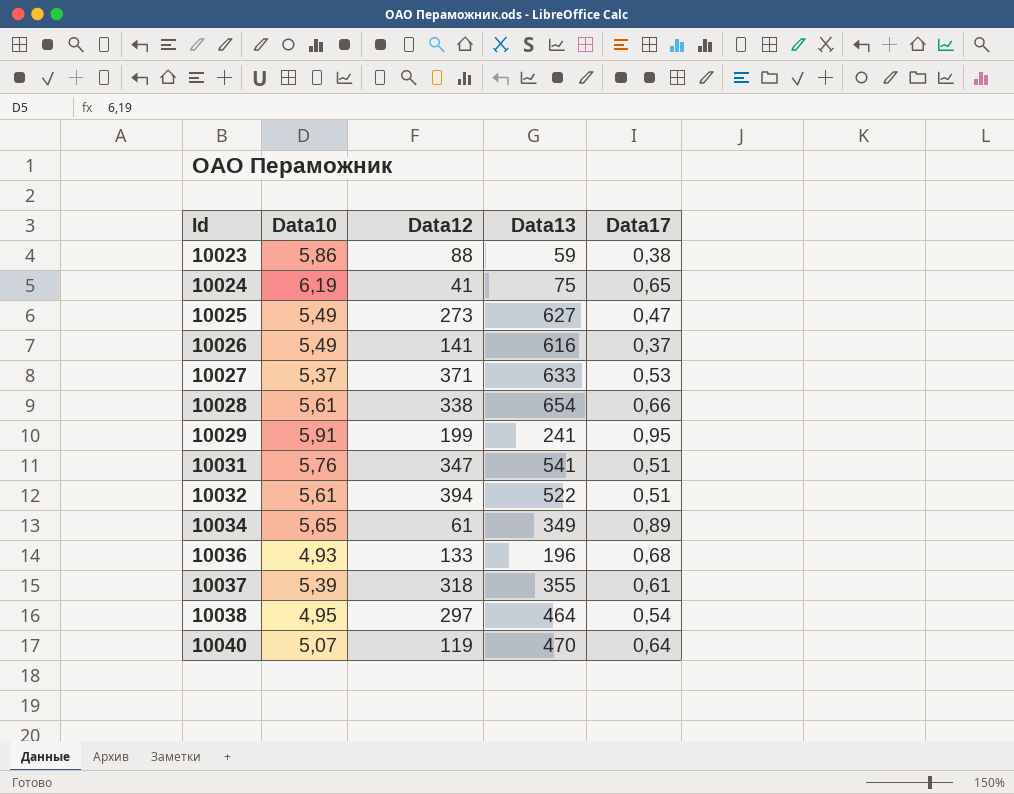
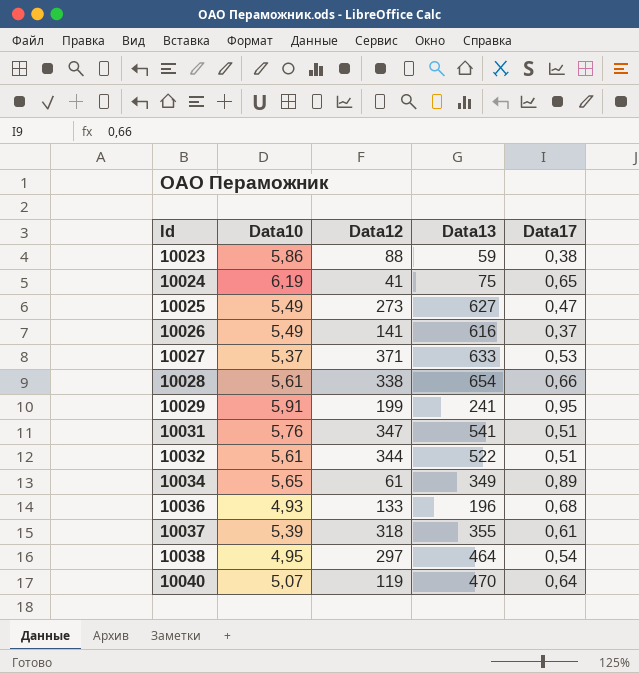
10032 | Data12: 394 -> 344

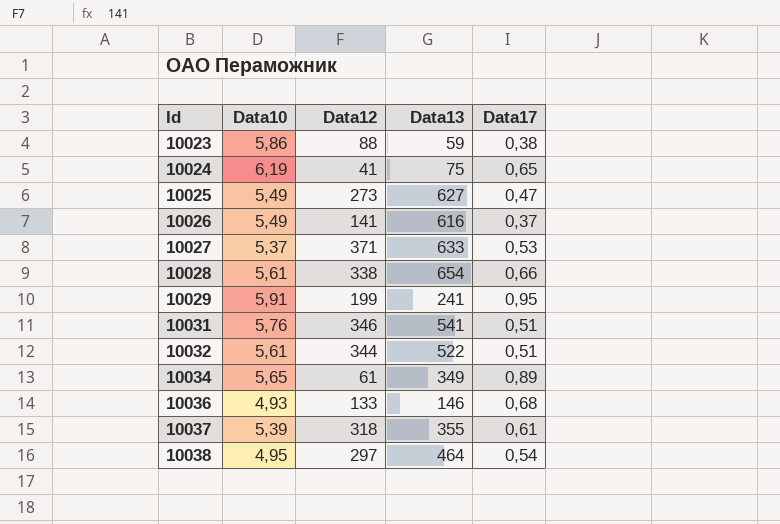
row 10040: 5,07 | 119 | 470 | 0,64 -> none
10031 | Data12: 347 -> 346
10036 | Data13: 196 -> 146

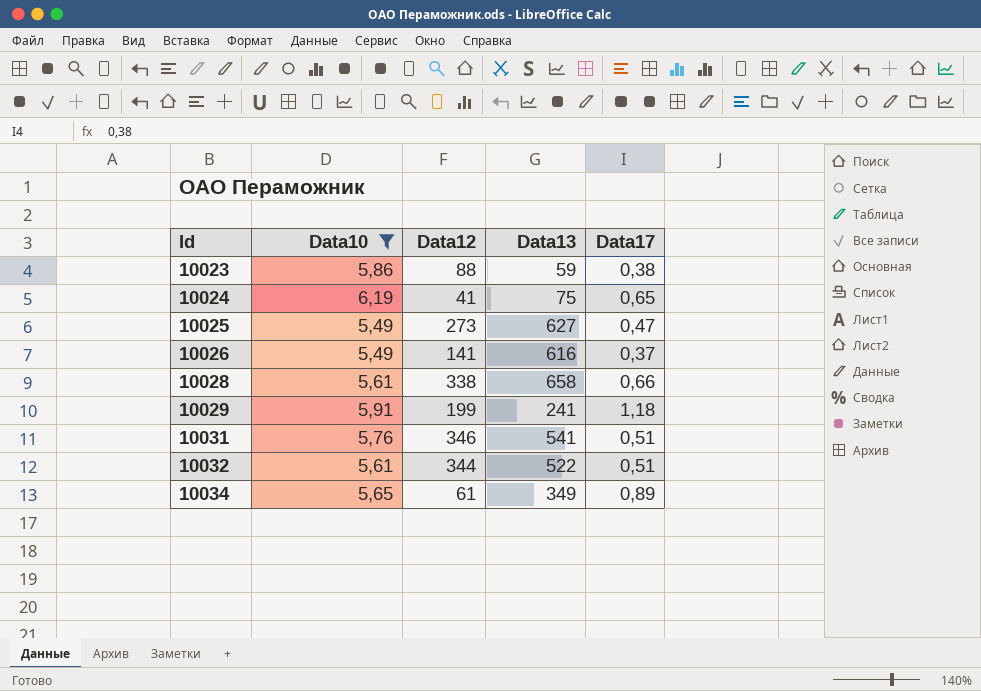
filter: none -> Data10 >= 5,49
10028 | Data13: 654 -> 658
10029 | Data17: 0,95 -> 1,18

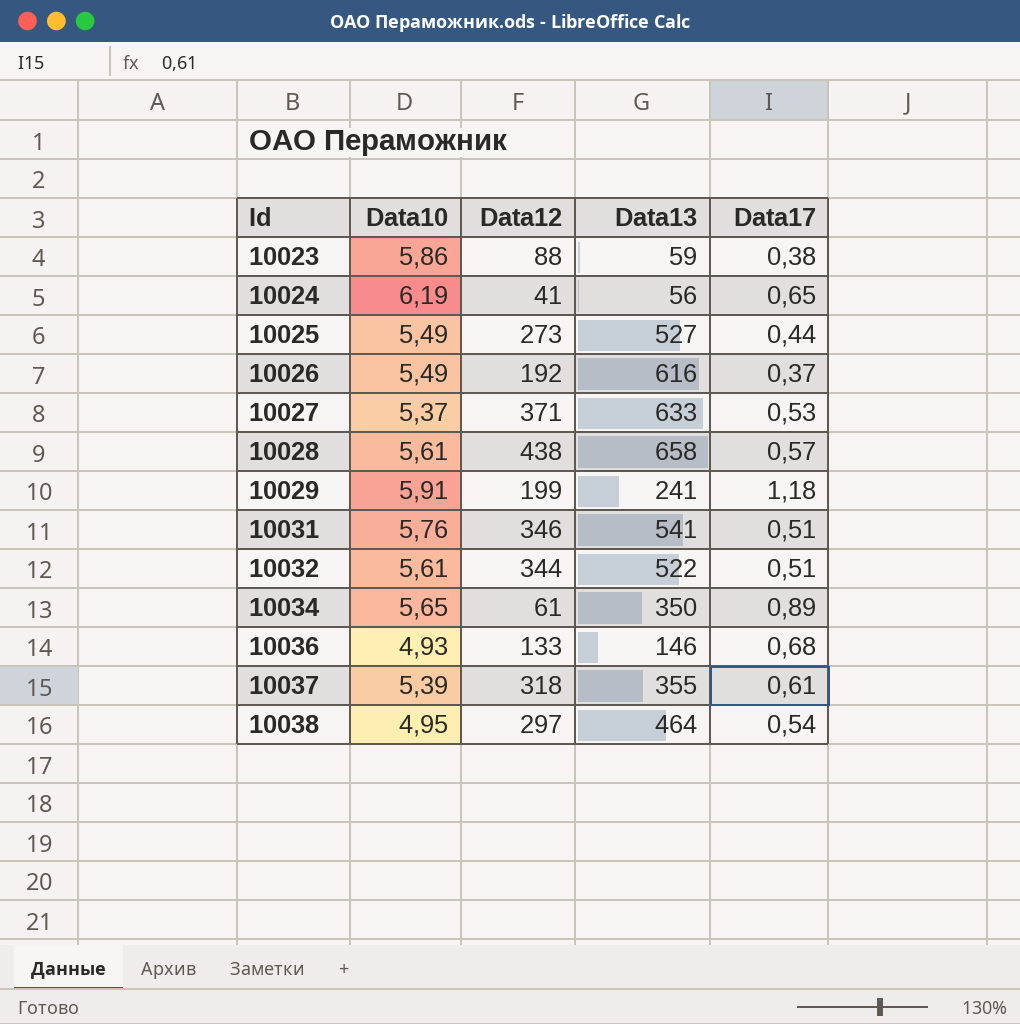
filter: Data10 >= 5,49 -> none
10024 | Data13: 75 -> 56
10025 | Data13: 627 -> 527
10025 | Data17: 0,47 -> 0,44
10026 | Data12: 141 -> 192
10028 | Data12: 338 -> 438
10028 | Data17: 0,66 -> 0,57
10034 | Data13: 349 -> 350

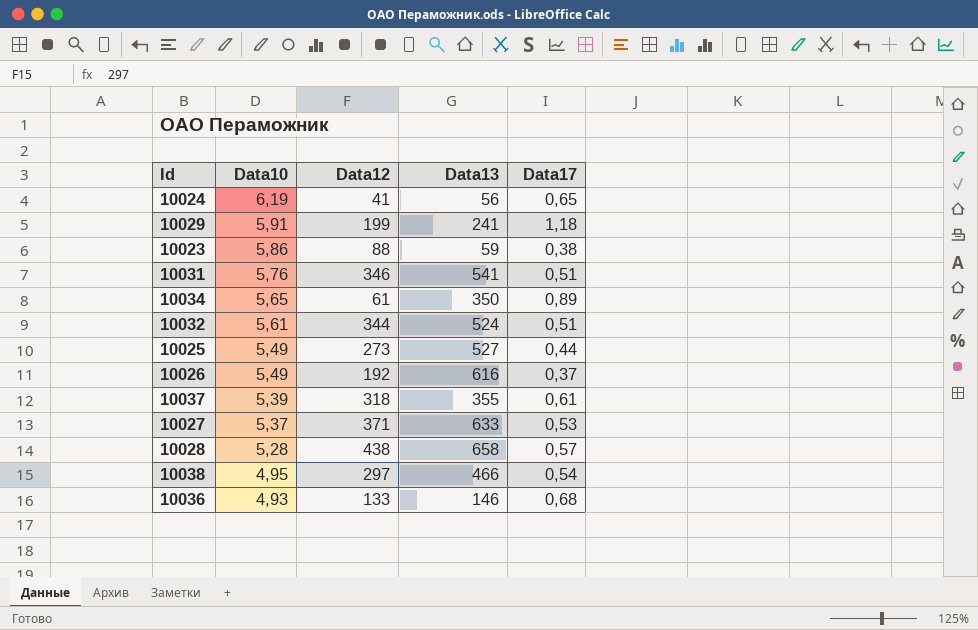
row order: Id ascending -> Data10 descending
10032 | Data13: 522 -> 524
10028 | Data10: 5,61 -> 5,28
10038 | Data13: 464 -> 466

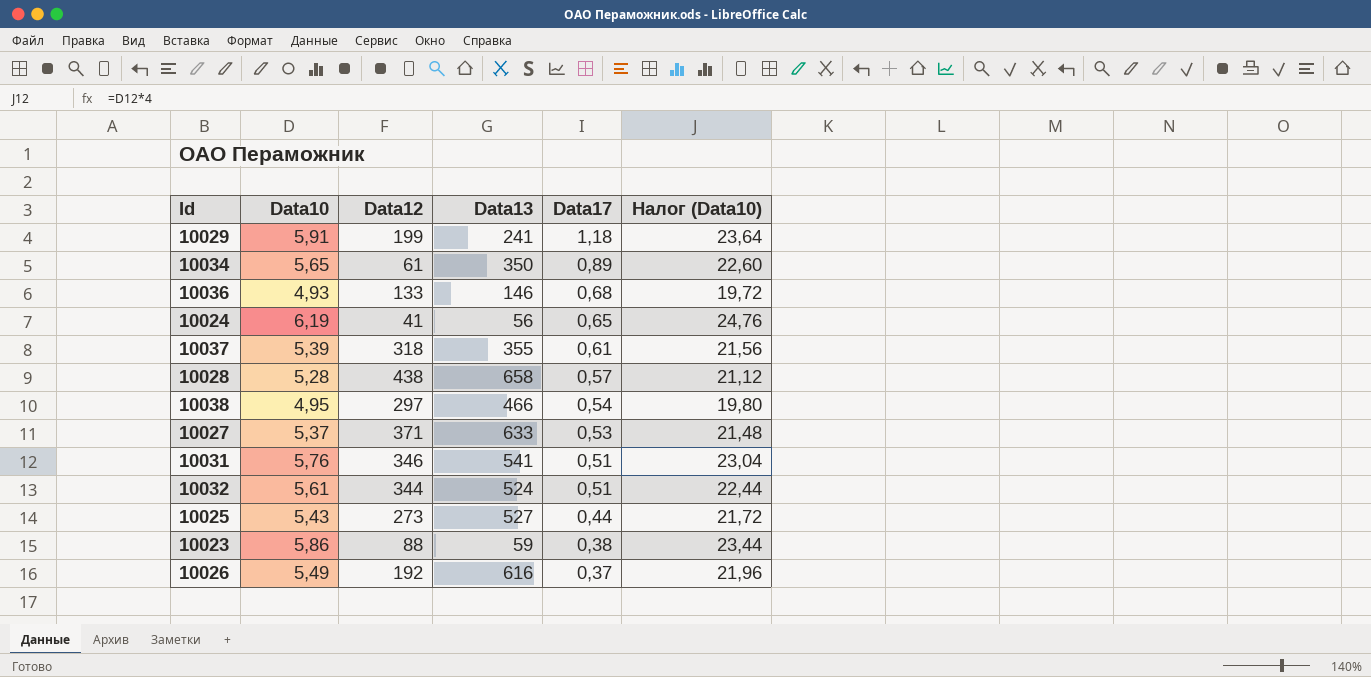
row order: Data10 descending -> Data17 descending
column Налог (Data10) | formula: none -> [Data10] * 4
10025 | Data10: 5,49 -> 5,43

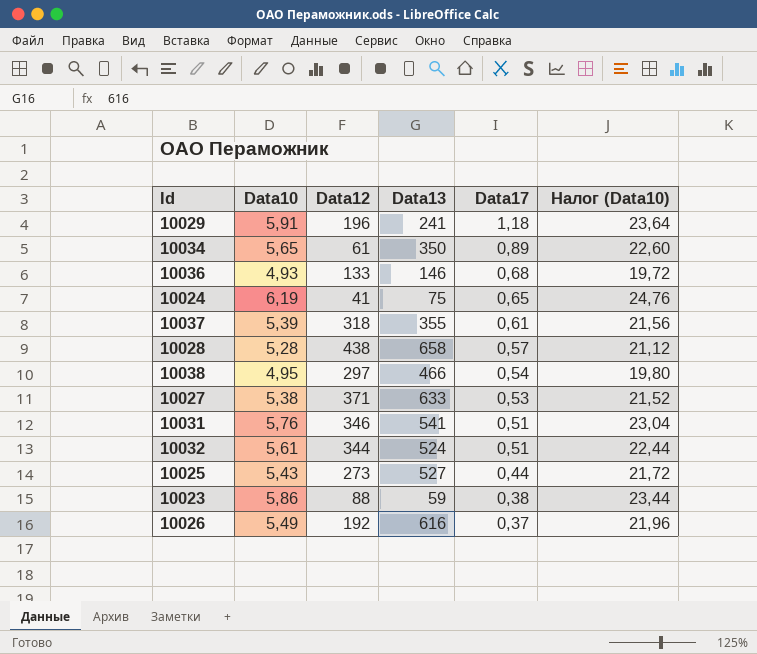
10029 | Data12: 199 -> 196
10024 | Data13: 56 -> 75
10027 | Data10: 5,37 -> 5,38
10027 | Налог (Data10): 21,48 -> 21,52

